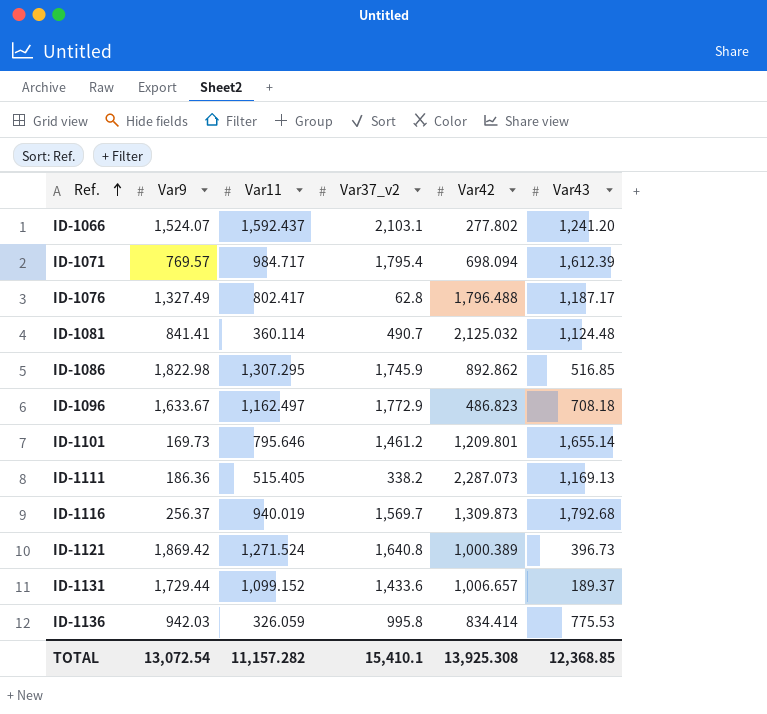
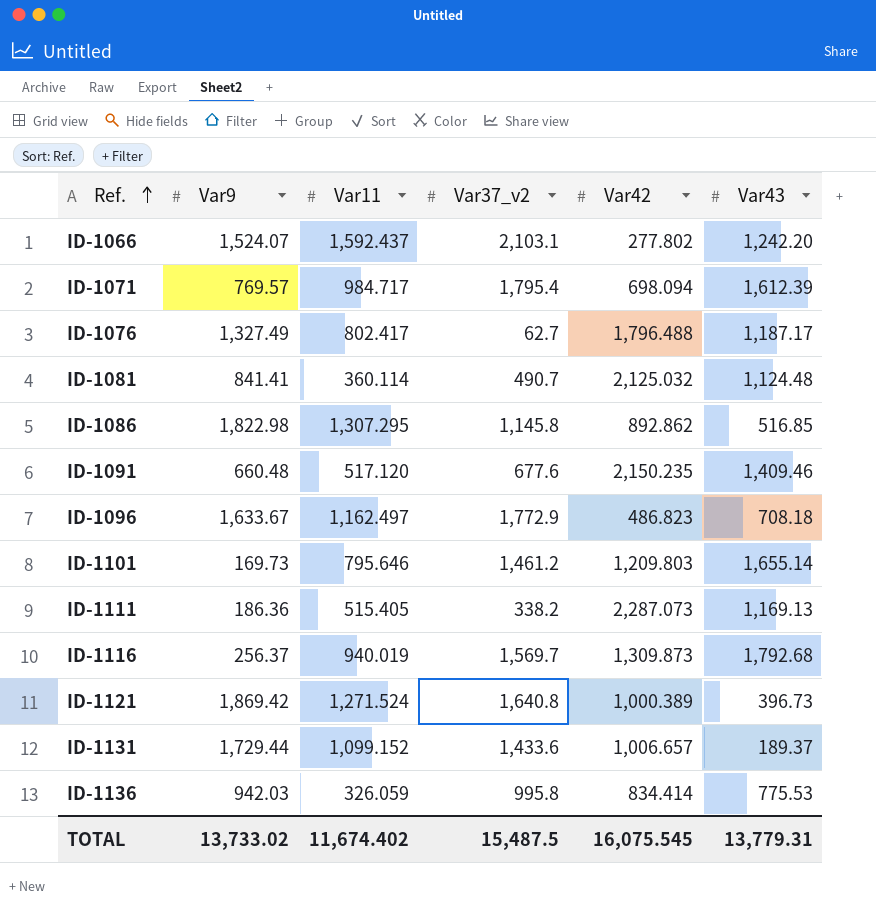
ID-1066 | Var43: 1,241.20 -> 1,242.20
ID-1076 | Var37_v2: 62.8 -> 62.7
ID-1086 | Var37_v2: 1,745.9 -> 1,145.8
row ID-1091: none -> 660.48 | 517.120 | 677.6 | 2,150.235 | 1,409.46
ID-1101 | Var42: 1,209.801 -> 1,209.803
TOTAL | Var9: 13,072.54 -> 13,733.02
TOTAL | Var11: 11,157.282 -> 11,674.402
TOTAL | Var37_v2: 15,410.1 -> 15,487.5
TOTAL | Var42: 13,925.308 -> 16,075.545
TOTAL | Var43: 12,368.85 -> 13,779.31

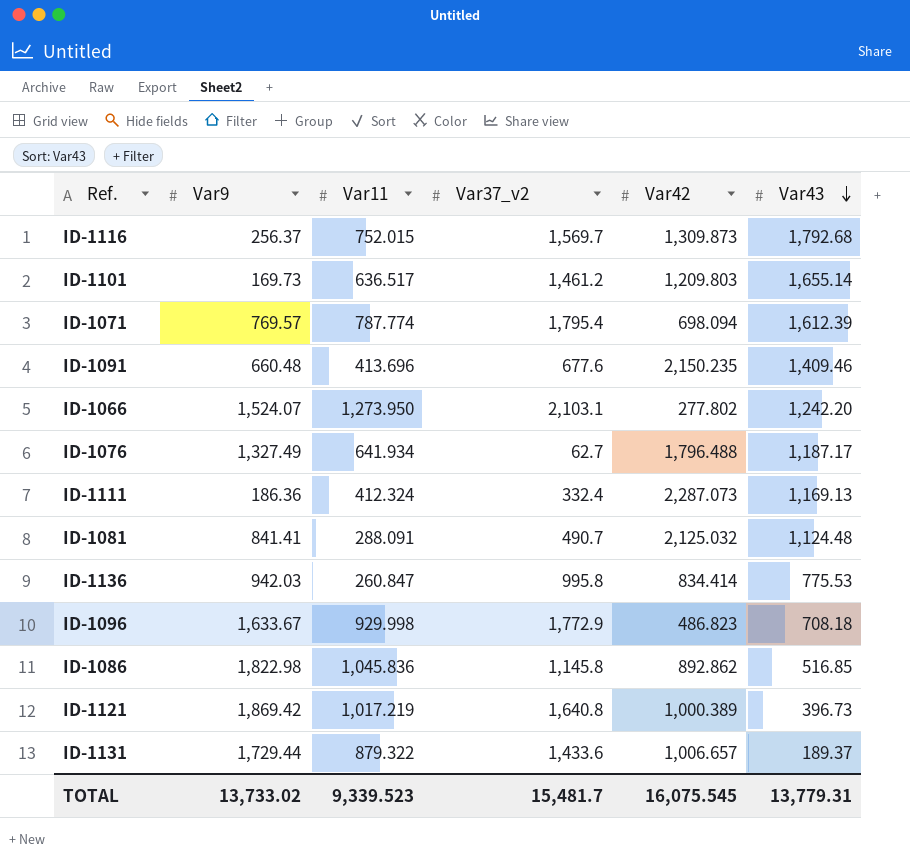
row order: Ref. ascending -> Var43 descending
ID-1116 | Var11: 940.019 -> 752.015
ID-1101 | Var11: 795.646 -> 636.517
ID-1071 | Var11: 984.717 -> 787.774
ID-1091 | Var11: 517.120 -> 413.696
ID-1066 | Var11: 1,592.437 -> 1,273.950
ID-1076 | Var11: 802.417 -> 641.934
ID-1111 | Var11: 515.405 -> 412.324
ID-1111 | Var37_v2: 338.2 -> 332.4
ID-1081 | Var11: 360.114 -> 288.091
ID-1136 | Var11: 326.059 -> 260.847
ID-1096 | Var11: 1,162.497 -> 929.998
ID-1086 | Var11: 1,307.295 -> 1,045.836
ID-1121 | Var11: 1,271.524 -> 1,017.219
ID-1131 | Var11: 1,099.152 -> 879.322
TOTAL | Var11: 11,674.402 -> 9,339.523
TOTAL | Var37_v2: 15,487.5 -> 15,481.7

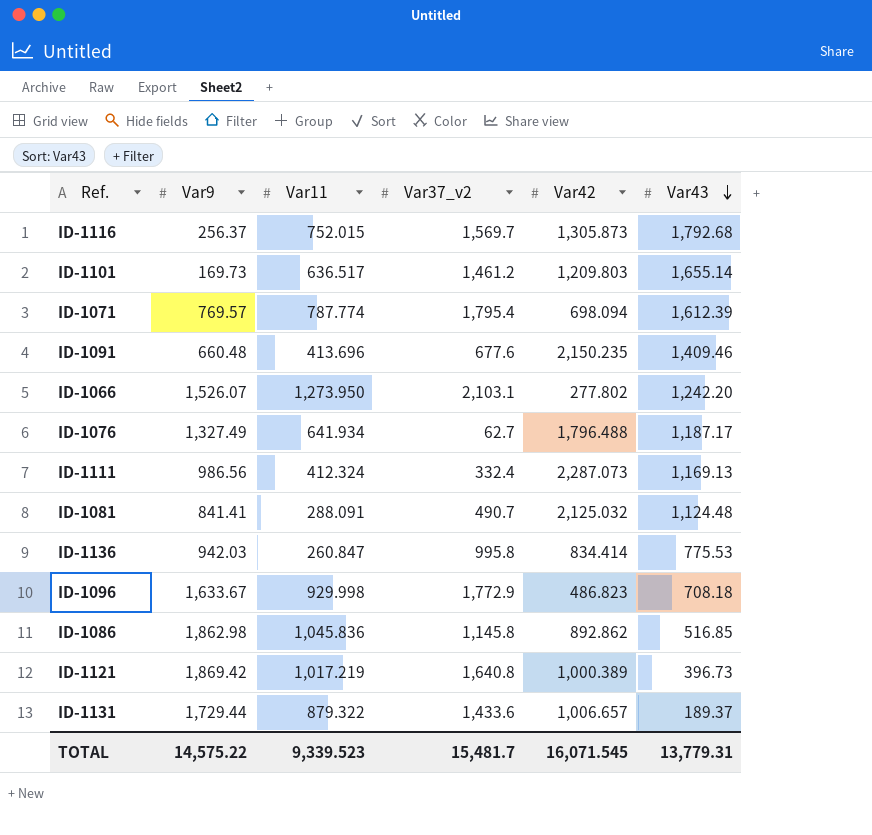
ID-1116 | Var42: 1,309.873 -> 1,305.873
ID-1066 | Var9: 1,524.07 -> 1,526.07
ID-1111 | Var9: 186.36 -> 986.56
ID-1086 | Var9: 1,822.98 -> 1,862.98
TOTAL | Var9: 13,733.02 -> 14,575.22
TOTAL | Var42: 16,075.545 -> 16,071.545

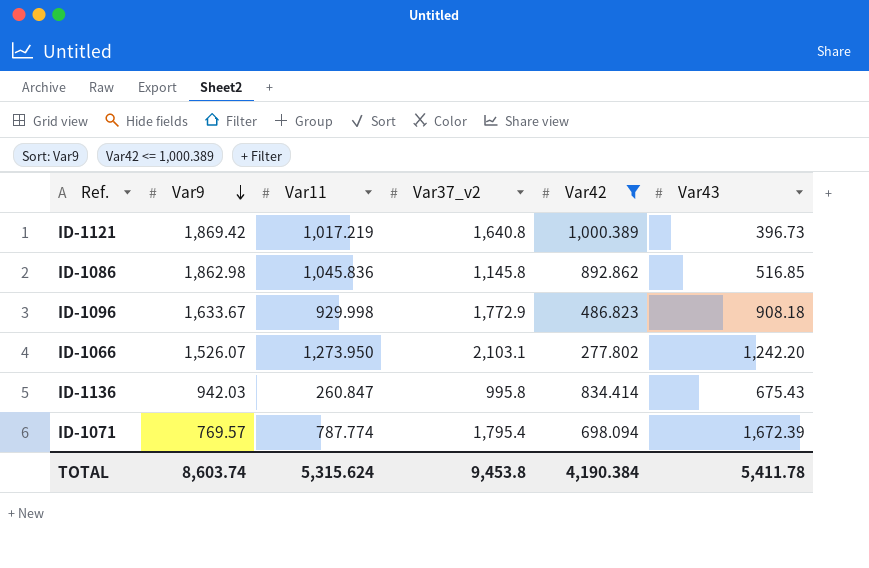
filter: none -> Var42 <= 1,000.389
row order: Var43 descending -> Var9 descending
ID-1096 | Var43: 708.18 -> 908.18
ID-1136 | Var43: 775.53 -> 675.43
ID-1071 | Var43: 1,612.39 -> 1,672.39
TOTAL | Var9: 14,575.22 -> 8,603.74
TOTAL | Var11: 9,339.523 -> 5,315.624
TOTAL | Var37_v2: 15,481.7 -> 9,453.8
TOTAL | Var42: 16,071.545 -> 4,190.384
TOTAL | Var43: 13,779.31 -> 5,411.78

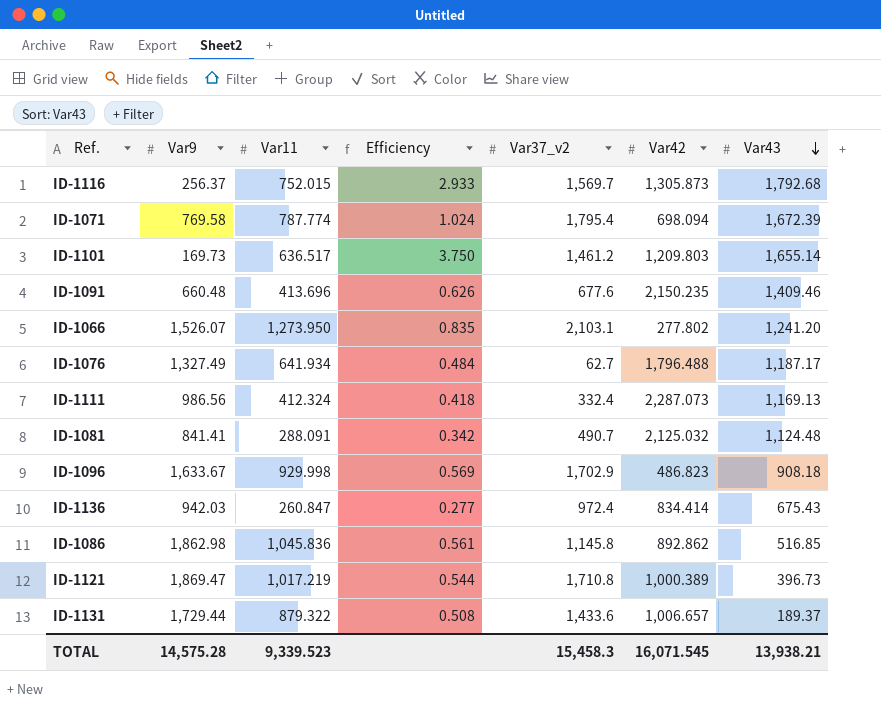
filter: Var42 <= 1,000.389 -> none
row order: Var9 descending -> Var43 descending
column Efficiency | formula: none -> [Var11] / [Var9]
ID-1071 | Var9: 769.57 -> 769.58
ID-1066 | Var43: 1,242.20 -> 1,241.20
ID-1096 | Var37_v2: 1,772.9 -> 1,702.9
ID-1136 | Var37_v2: 995.8 -> 972.4
ID-1121 | Var9: 1,869.42 -> 1,869.47
ID-1121 | Var37_v2: 1,640.8 -> 1,710.8
TOTAL | Var9: 8,603.74 -> 14,575.28
TOTAL | Var11: 5,315.624 -> 9,339.523
TOTAL | Var37_v2: 9,453.8 -> 15,458.3
TOTAL | Var42: 4,190.384 -> 16,071.545
TOTAL | Var43: 5,411.78 -> 13,938.21

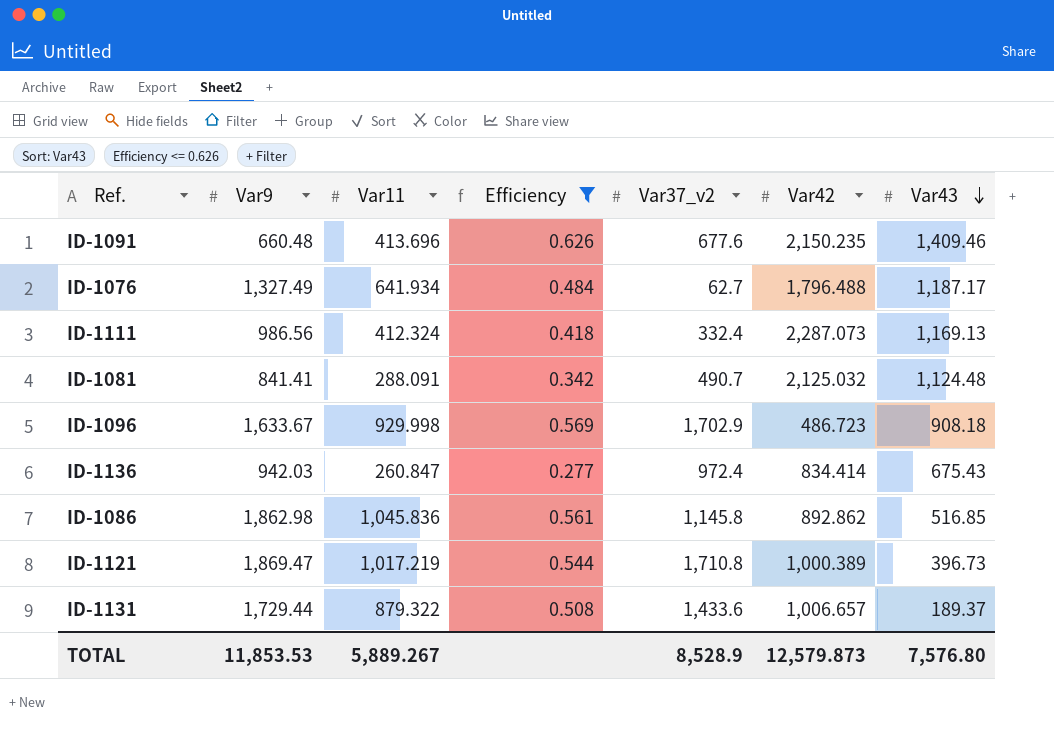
filter: none -> Efficiency <= 0.626
ID-1096 | Var42: 486.823 -> 486.723
TOTAL | Var9: 14,575.28 -> 11,853.53
TOTAL | Var11: 9,339.523 -> 5,889.267
TOTAL | Var37_v2: 15,458.3 -> 8,528.9
TOTAL | Var42: 16,071.545 -> 12,579.873
TOTAL | Var43: 13,938.21 -> 7,576.80

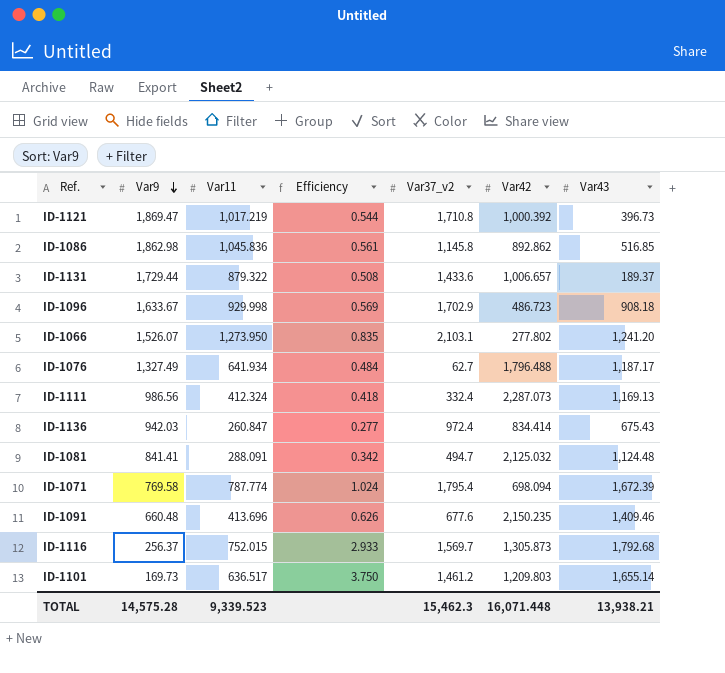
filter: Efficiency <= 0.626 -> none
row order: Var43 descending -> Var9 descending
ID-1121 | Var42: 1,000.389 -> 1,000.392
ID-1081 | Var37_v2: 490.7 -> 494.7
TOTAL | Var9: 11,853.53 -> 14,575.28
TOTAL | Var11: 5,889.267 -> 9,339.523
TOTAL | Var37_v2: 8,528.9 -> 15,462.3
TOTAL | Var42: 12,579.873 -> 16,071.448
TOTAL | Var43: 7,576.80 -> 13,938.21

